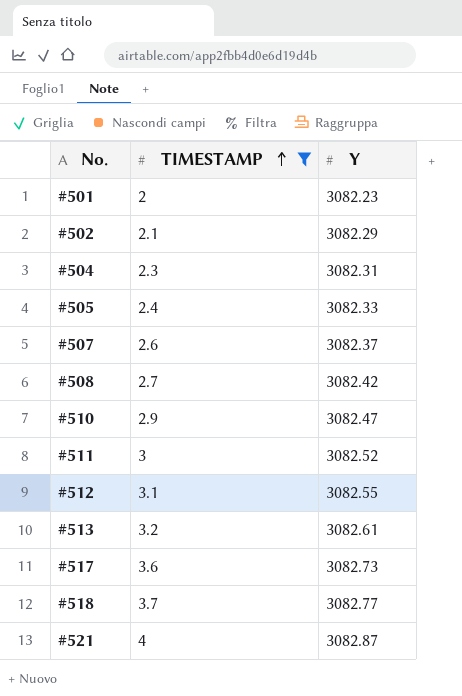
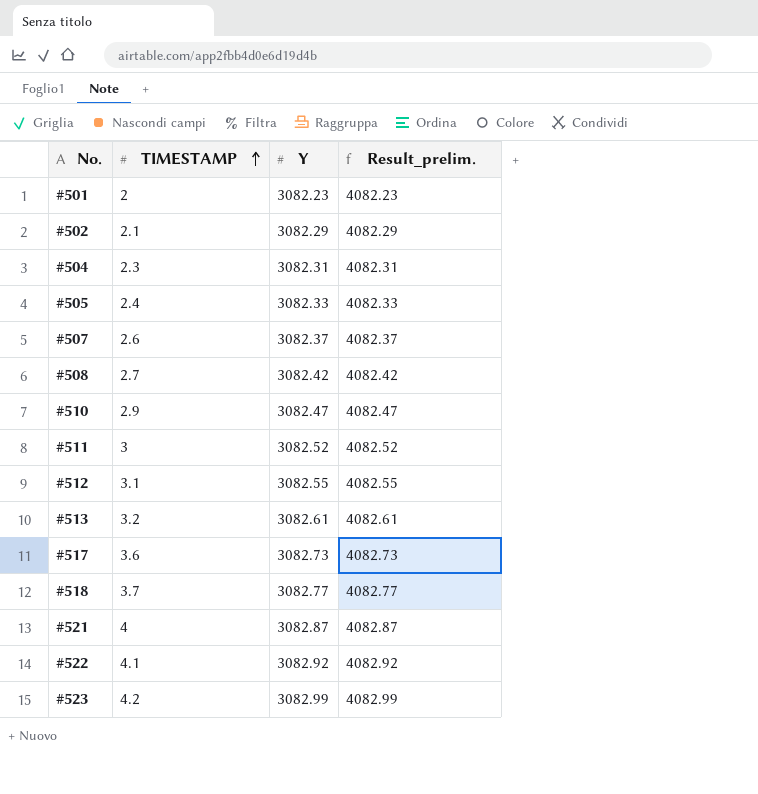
filter: TIMESTAMP <= 4 -> none
column Result_prelim. | formula: none -> [Y] + 1000

